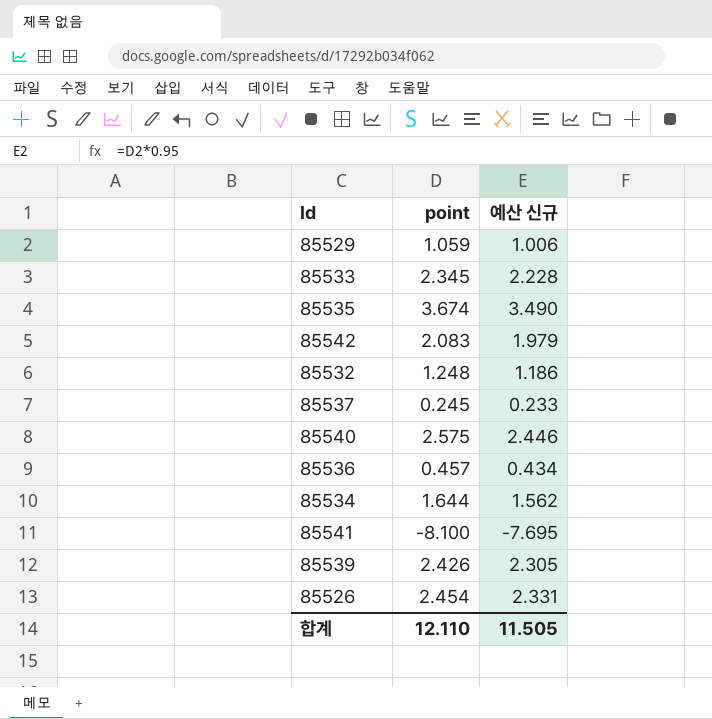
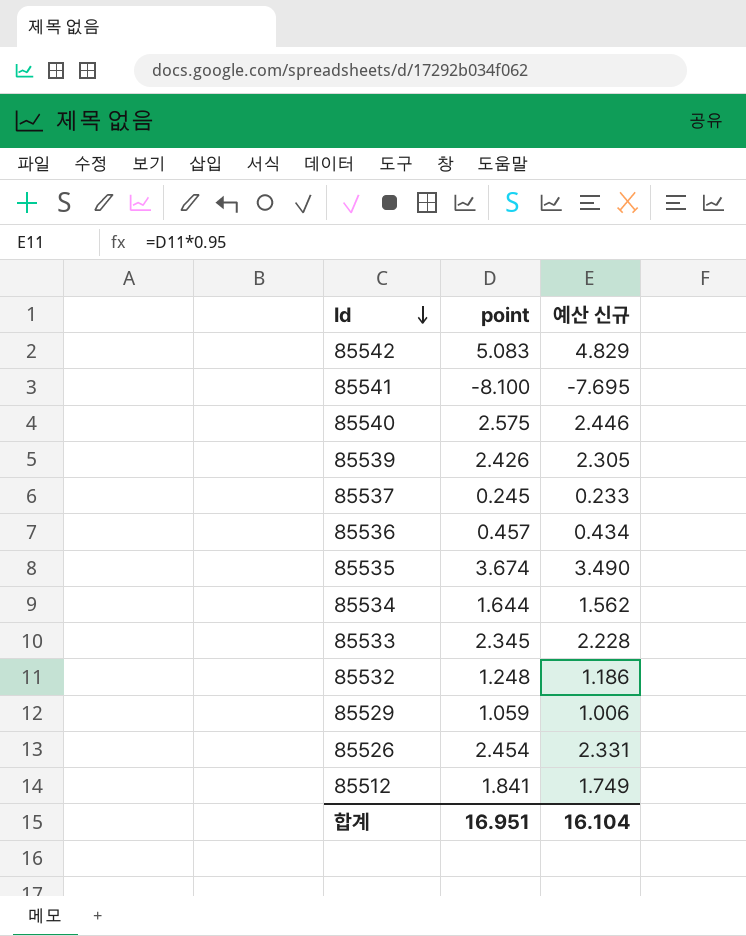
row order: none -> Id descending
85542 | point: 2.083 -> 5.083
85542 | 예산 신규: 1.979 -> 4.829
row 85512: none -> 1.841 | 1.749
합계 | point: 12.110 -> 16.951
합계 | 예산 신규: 11.505 -> 16.104

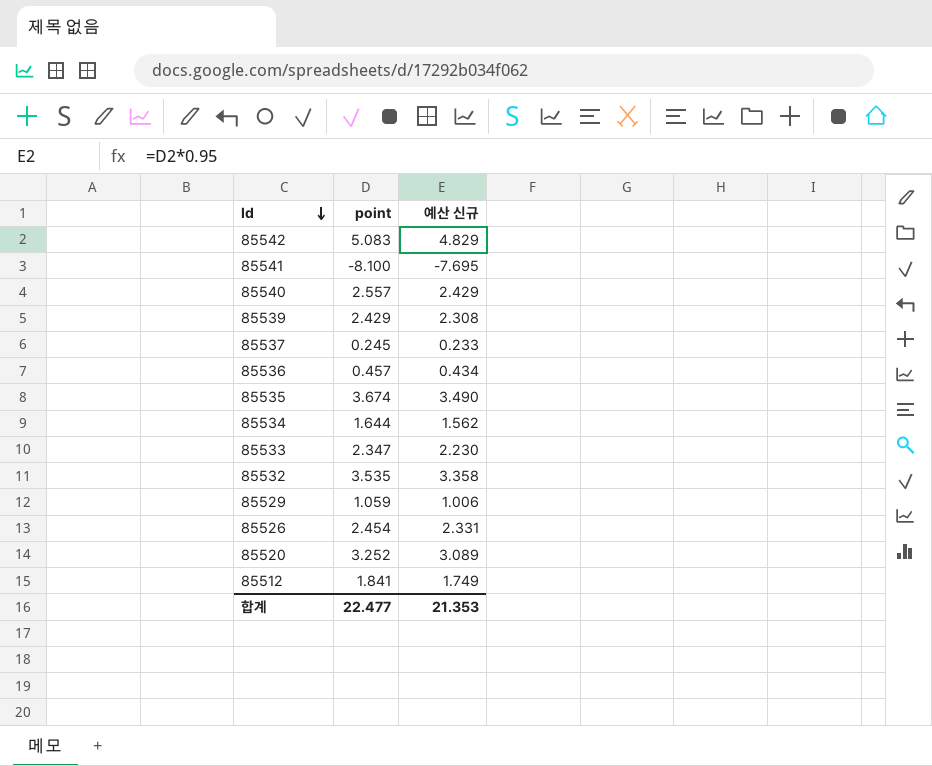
85540 | point: 2.575 -> 2.557
85540 | 예산 신규: 2.446 -> 2.429
85539 | point: 2.426 -> 2.429
85539 | 예산 신규: 2.305 -> 2.308
85533 | point: 2.345 -> 2.347
85533 | 예산 신규: 2.228 -> 2.230
85532 | point: 1.248 -> 3.535
85532 | 예산 신규: 1.186 -> 3.358
row 85520: none -> 3.252 | 3.089
합계 | point: 16.951 -> 22.477
합계 | 예산 신규: 16.104 -> 21.353

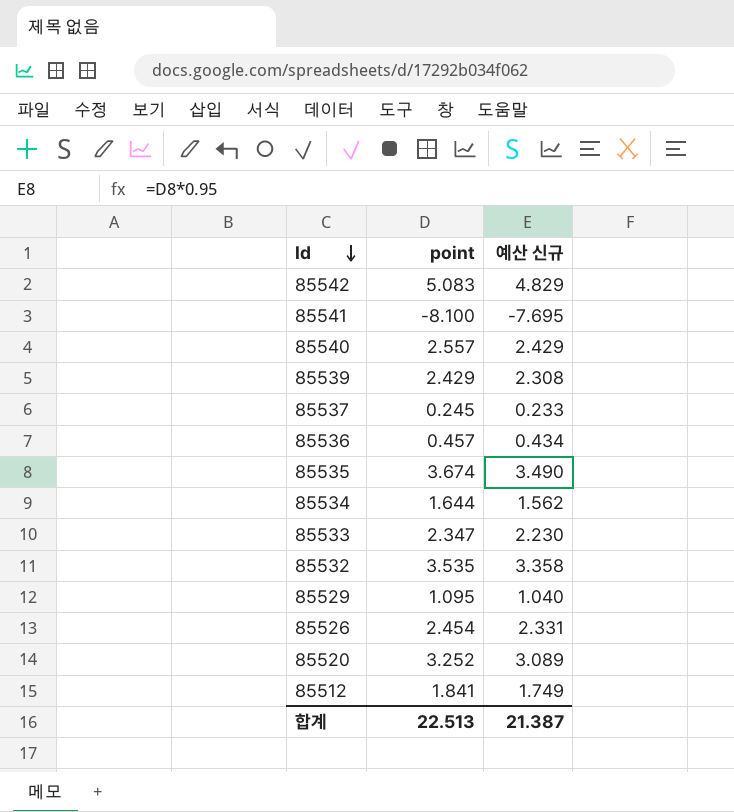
85529 | point: 1.059 -> 1.095
85529 | 예산 신규: 1.006 -> 1.040
합계 | point: 22.477 -> 22.513
합계 | 예산 신규: 21.353 -> 21.387

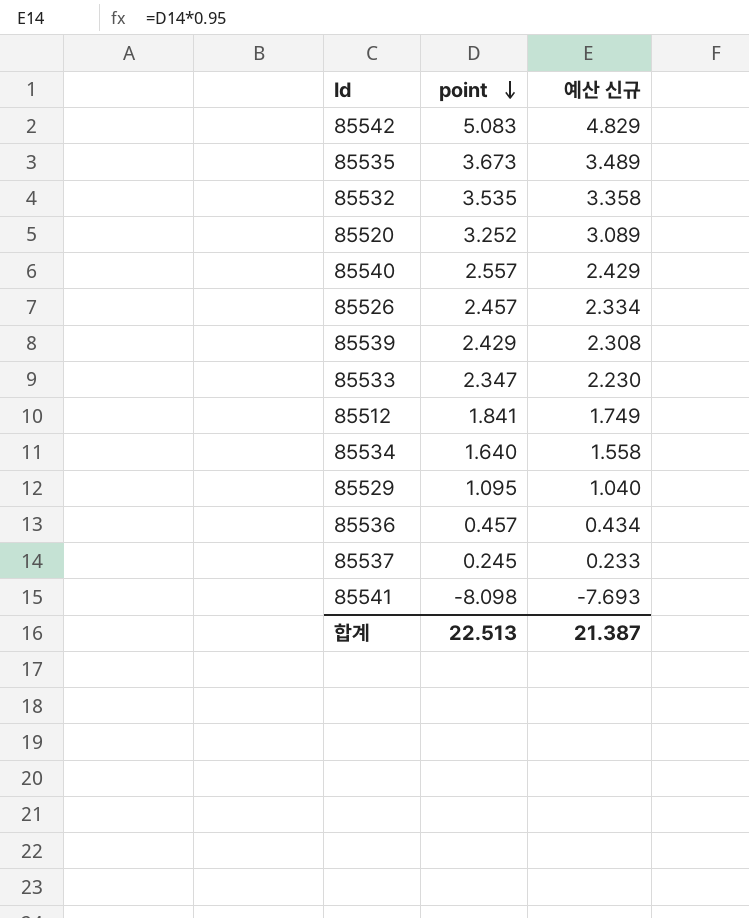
row order: Id descending -> point descending
85535 | point: 3.674 -> 3.673
85535 | 예산 신규: 3.490 -> 3.489
85526 | point: 2.454 -> 2.457
85526 | 예산 신규: 2.331 -> 2.334
85534 | point: 1.644 -> 1.640
85534 | 예산 신규: 1.562 -> 1.558
85541 | point: -8.100 -> -8.098
85541 | 예산 신규: -7.695 -> -7.693

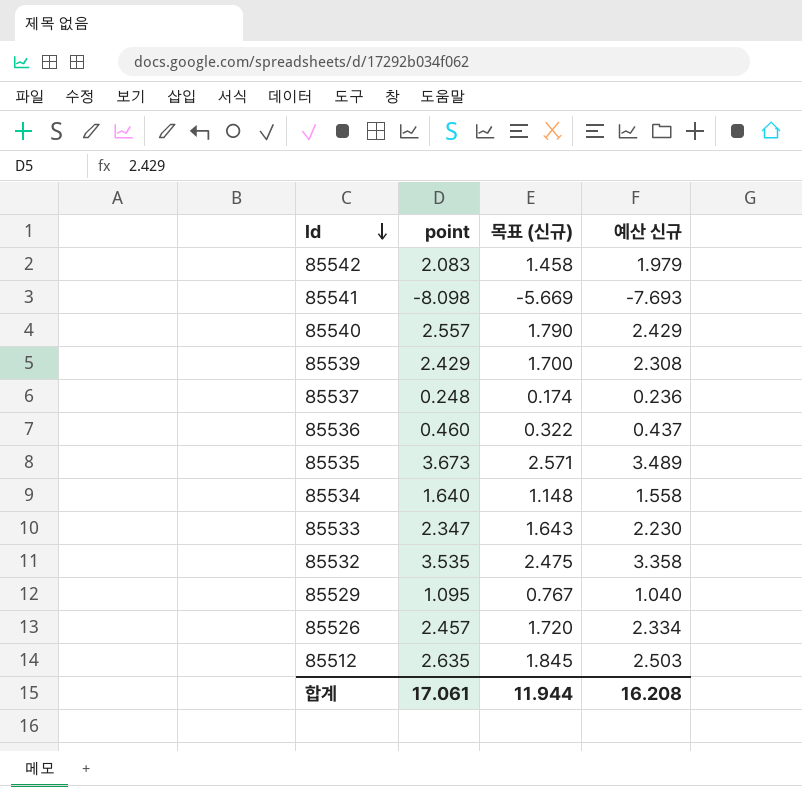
row order: point descending -> Id descending
column 목표 (신규) | formula: none -> [point] * 0.7
row 85520: 3.252 | 3.089 -> none
85542 | point: 5.083 -> 2.083
85542 | 예산 신규: 4.829 -> 1.979
85537 | point: 0.245 -> 0.248
85537 | 예산 신규: 0.233 -> 0.236
85536 | point: 0.457 -> 0.460
85536 | 예산 신규: 0.434 -> 0.437
85512 | point: 1.841 -> 2.635
85512 | 예산 신규: 1.749 -> 2.503
합계 | point: 22.513 -> 17.061
합계 | 예산 신규: 21.387 -> 16.208

